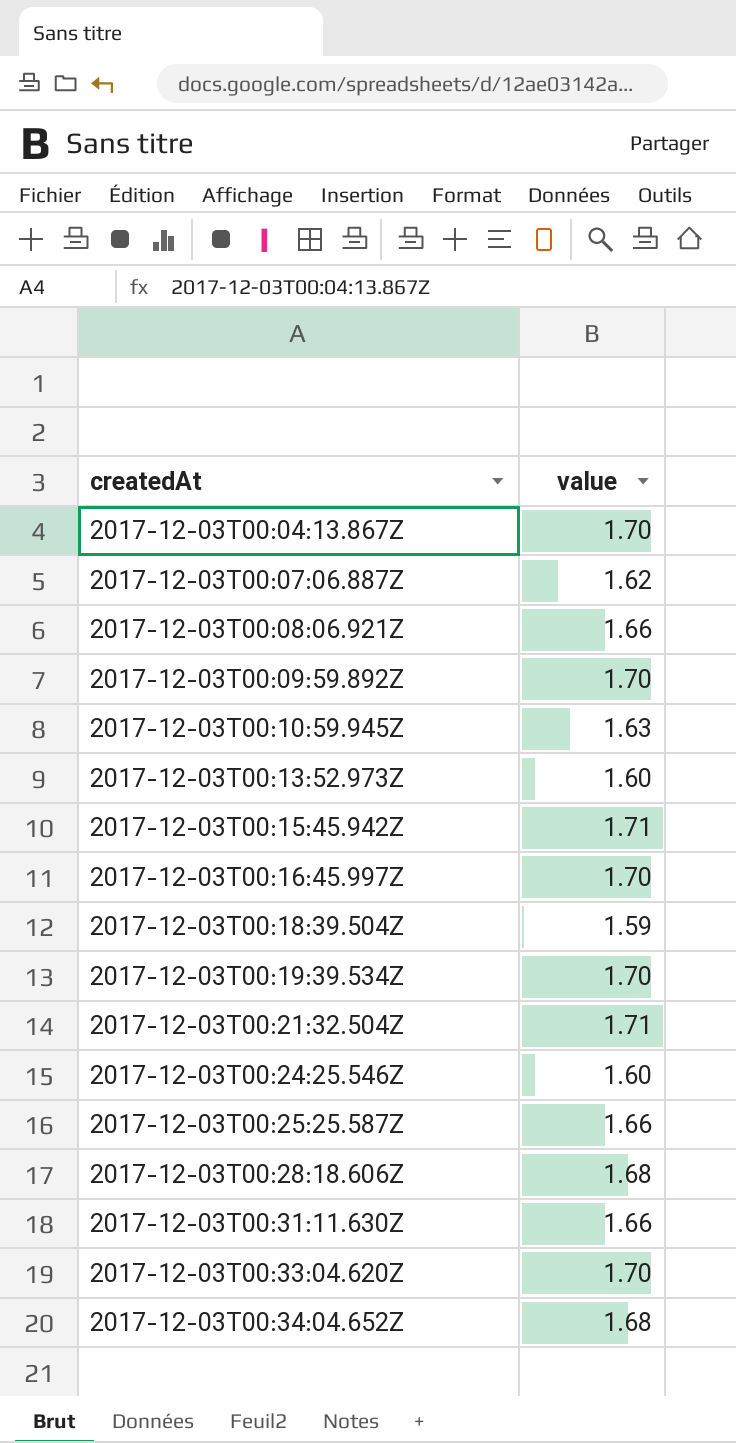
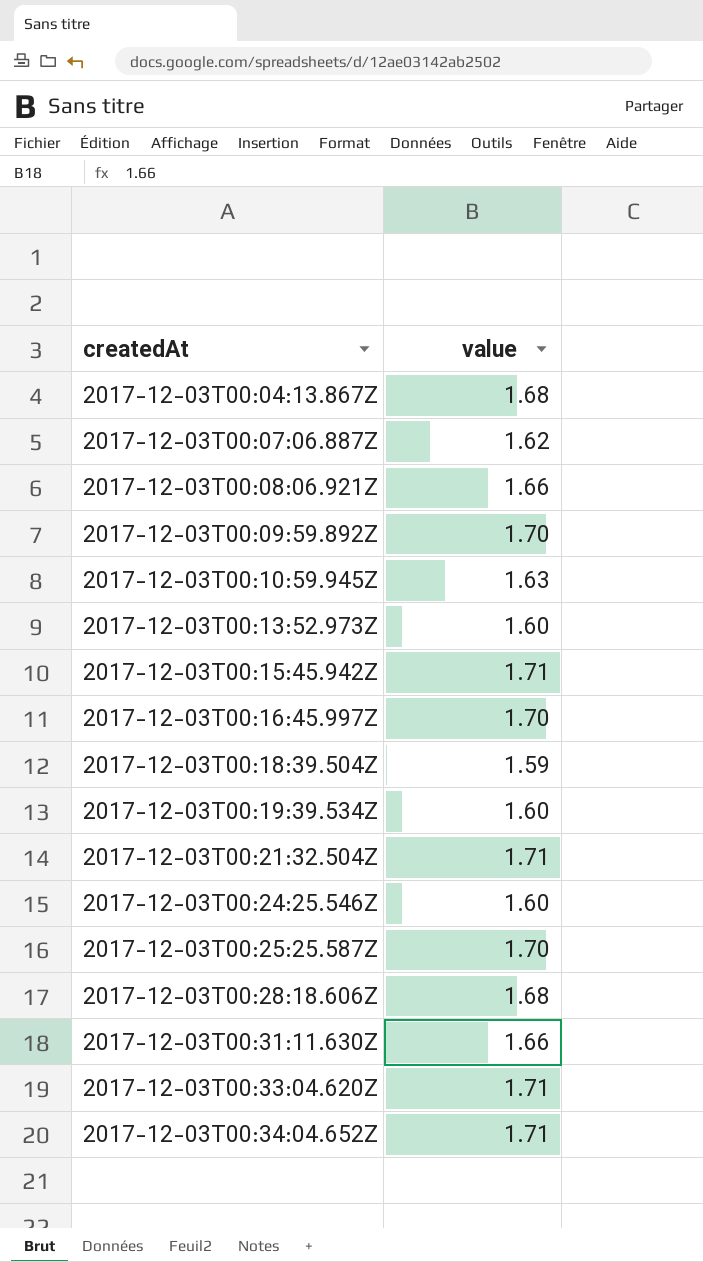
2017-12-03T00:04:13.867Z | value: 1.70 -> 1.68
2017-12-03T00:19:39.534Z | value: 1.70 -> 1.60
2017-12-03T00:25:25.587Z | value: 1.66 -> 1.70
2017-12-03T00:33:04.620Z | value: 1.70 -> 1.71
2017-12-03T00:34:04.652Z | value: 1.68 -> 1.71

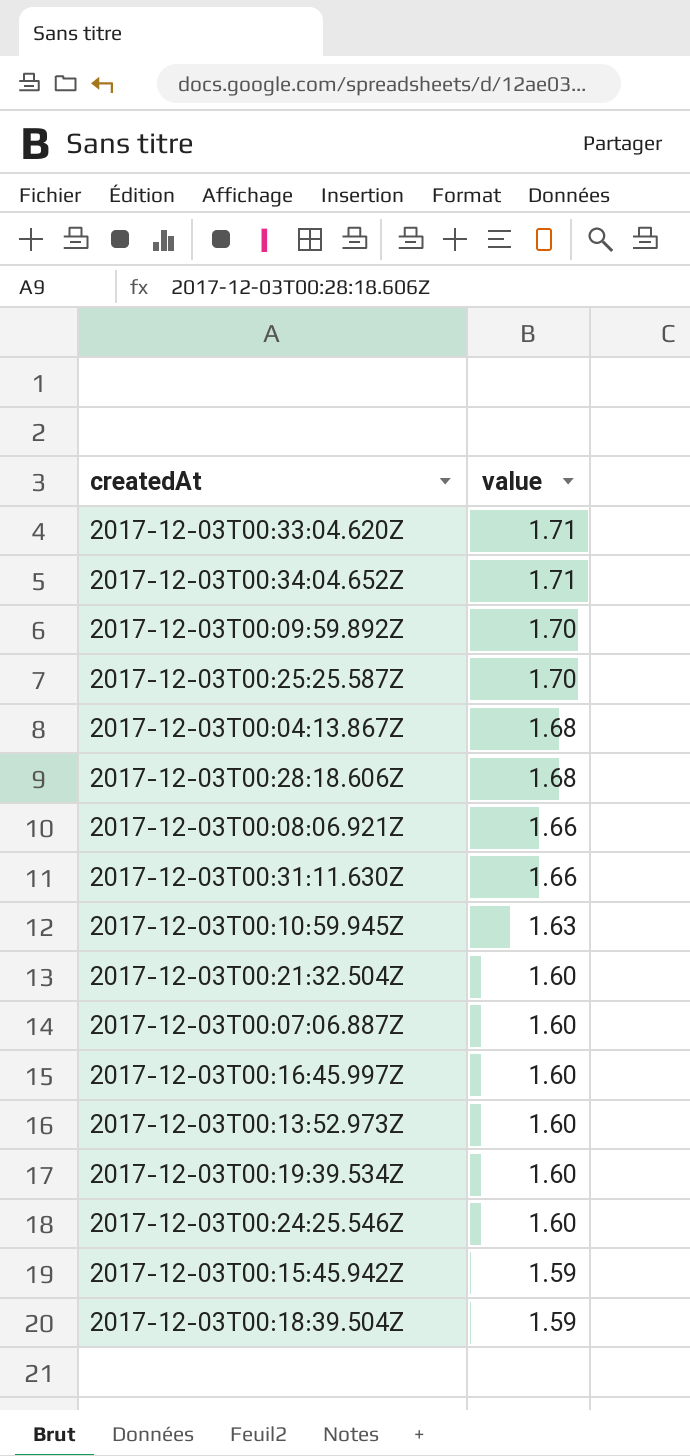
row order: createdAt ascending -> value descending
2017-12-03T00:21:32.504Z | value: 1.71 -> 1.60
2017-12-03T00:07:06.887Z | value: 1.62 -> 1.60
2017-12-03T00:16:45.997Z | value: 1.70 -> 1.60
2017-12-03T00:15:45.942Z | value: 1.71 -> 1.59

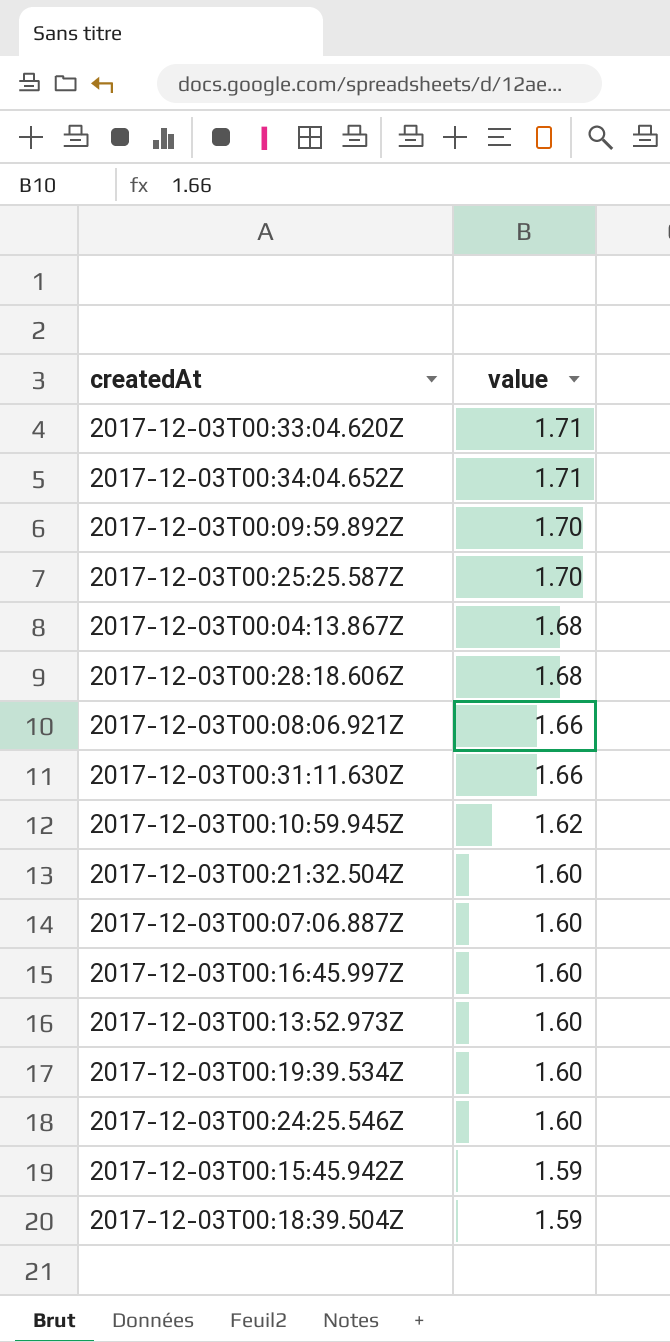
2017-12-03T00:10:59.945Z | value: 1.63 -> 1.62

